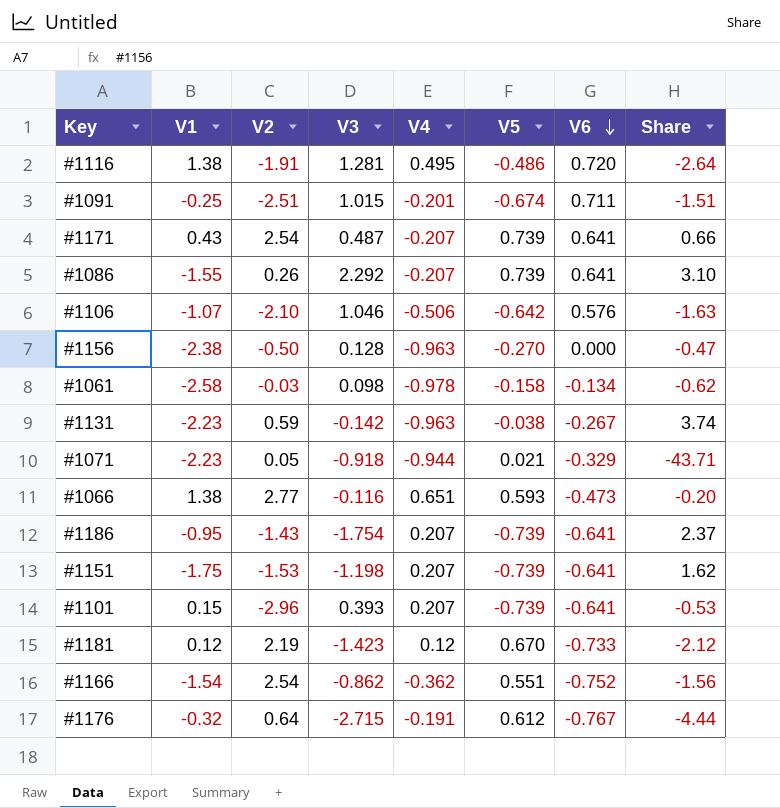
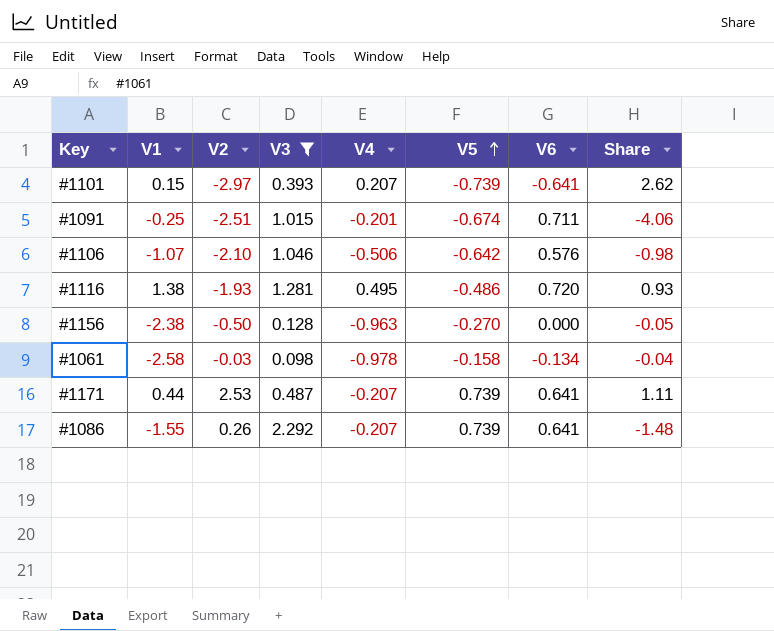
filter: none -> V3 >= 0.098
row order: V6 descending -> V5 ascending
column Share | formula: [V3] / [V5] -> [V3] / [V1]
#1101 | V2: -2.96 -> -2.97
#1116 | V2: -1.91 -> -1.93
#1171 | V1: 0.43 -> 0.44
#1171 | V2: 2.54 -> 2.53

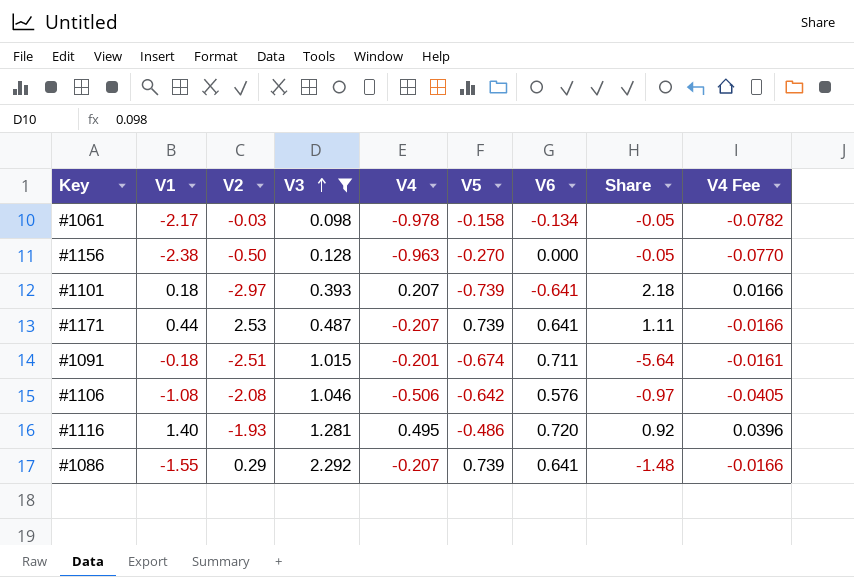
row order: V5 ascending -> V3 ascending
column V4 Fee | formula: none -> [V4] * 0.08
#1061 | V1: -2.58 -> -2.17
#1061 | Share: -0.04 -> -0.05
#1101 | V1: 0.15 -> 0.18
#1101 | Share: 2.62 -> 2.18
#1091 | V1: -0.25 -> -0.18
#1091 | Share: -4.06 -> -5.64
#1106 | V1: -1.07 -> -1.08
#1106 | V2: -2.10 -> -2.08
#1106 | Share: -0.98 -> -0.97
#1116 | V1: 1.38 -> 1.40
#1116 | Share: 0.93 -> 0.92
#1086 | V2: 0.26 -> 0.29

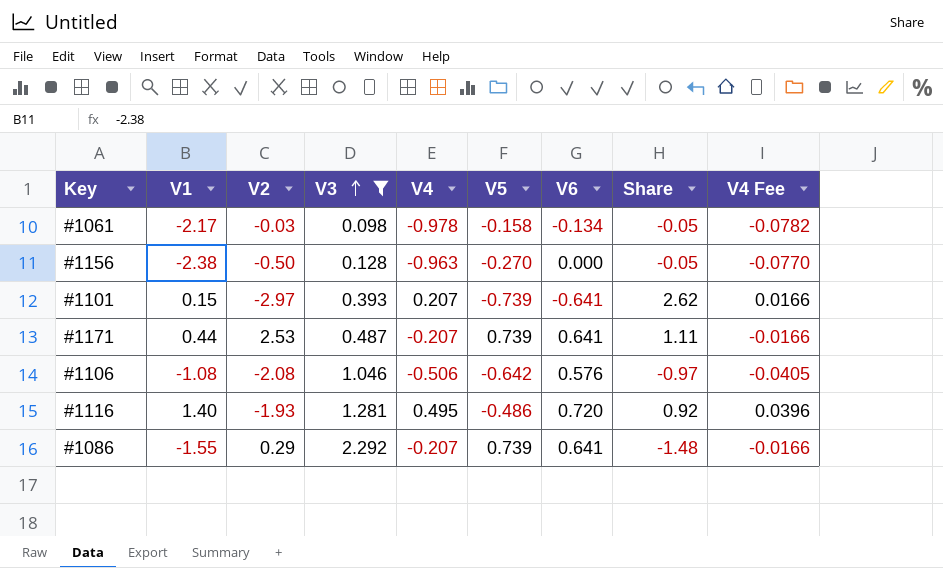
row #1091: -0.18 | -2.51 | 1.015 | -0.201 | -0.674 | 0.711 | -5.64 | -0.0161 -> none
#1101 | V1: 0.18 -> 0.15
#1101 | Share: 2.18 -> 2.62

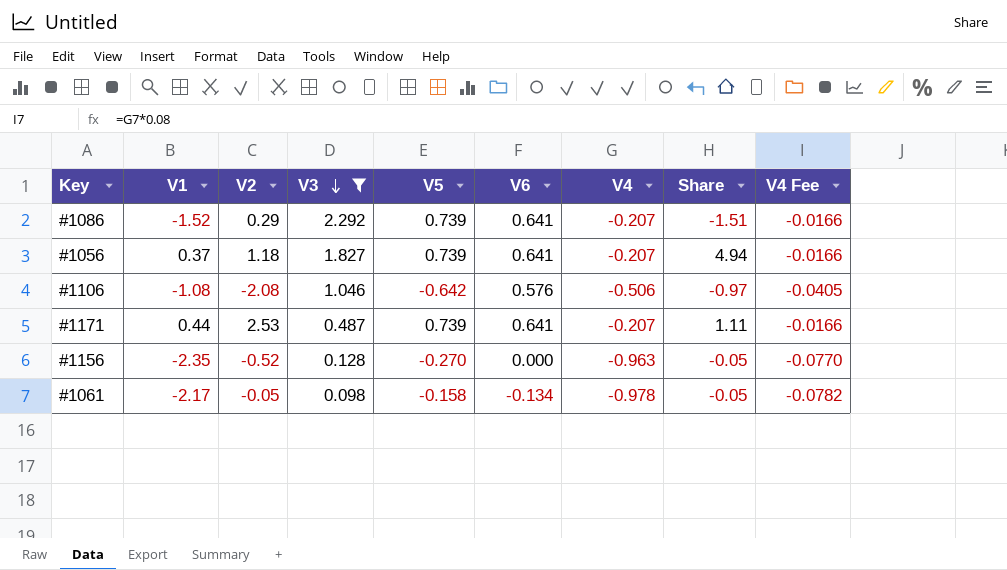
row order: V3 ascending -> V3 descending
column V4 | position: 5 -> 7
row #1101: 0.15 | -2.97 | 0.393 | 0.207 | -0.739 | -0.641 | 2.62 | 0.0166 -> none
row #1116: 1.40 | -1.93 | 1.281 | 0.495 | -0.486 | 0.720 | 0.92 | 0.0396 -> none
#1086 | V1: -1.55 -> -1.52
#1086 | Share: -1.48 -> -1.51
row #1056: none -> 0.37 | 1.18 | 1.827 | 0.739 | 0.641 | -0.207 | 4.94 | -0.0166
#1156 | V1: -2.38 -> -2.35
#1156 | V2: -0.50 -> -0.52
#1061 | V2: -0.03 -> -0.05

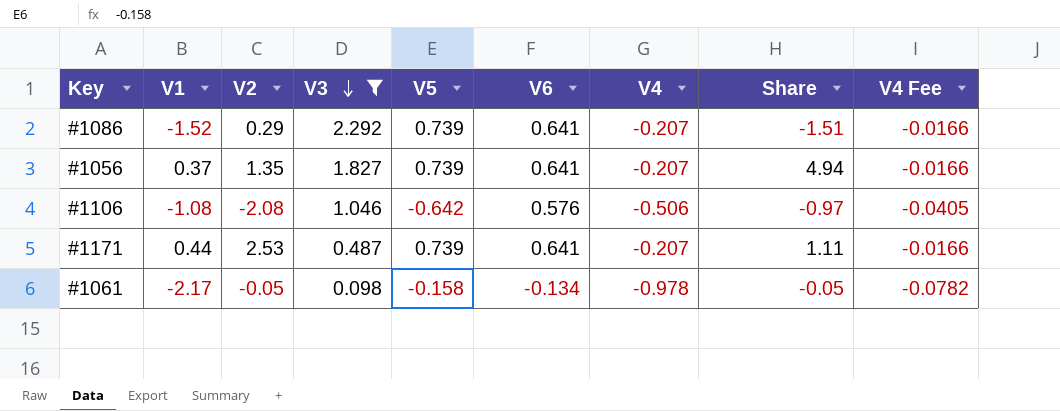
row #1156: -2.35 | -0.52 | 0.128 | -0.270 | 0.000 | -0.963 | -0.05 | -0.0770 -> none
#1056 | V2: 1.18 -> 1.35

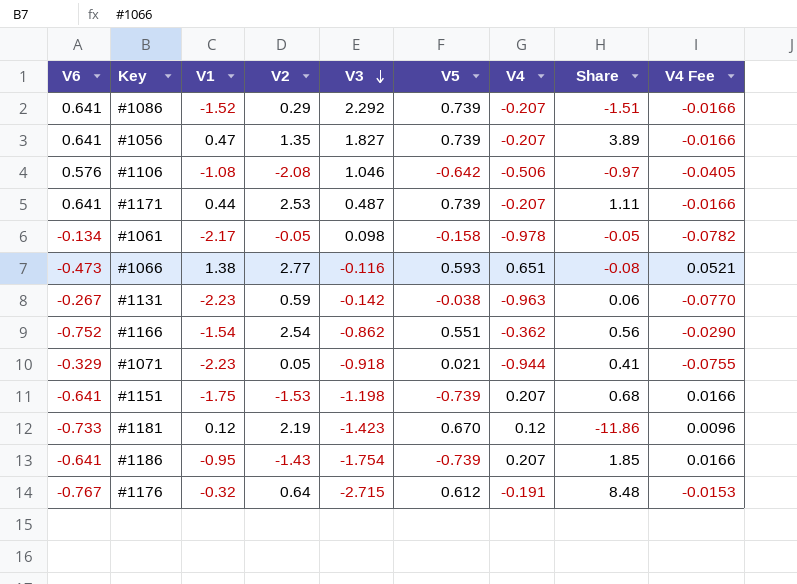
filter: V3 >= 0.098 -> none
column V6 | position: 6 -> 1
#1056 | V1: 0.37 -> 0.47
#1056 | Share: 4.94 -> 3.89

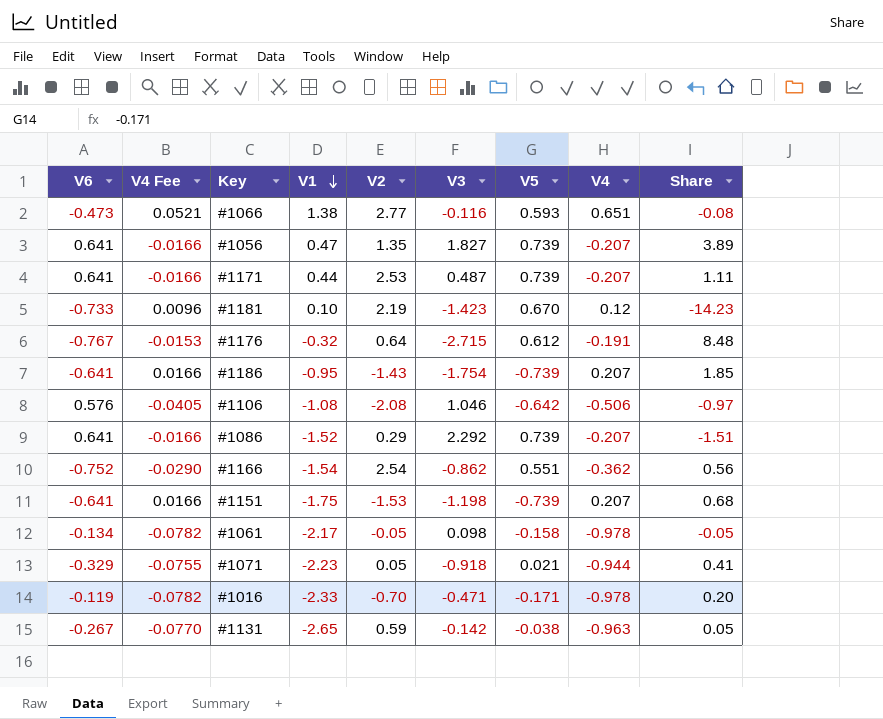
row order: V3 descending -> V1 descending
column V4 Fee | position: 9 -> 2
#1181 | V1: 0.12 -> 0.10
#1181 | Share: -11.86 -> -14.23
row #1016: none -> -0.119 | -0.0782 | -2.33 | -0.70 | -0.471 | -0.171 | -0.978 | 0.20
#1131 | V1: -2.23 -> -2.65
#1131 | Share: 0.06 -> 0.05

